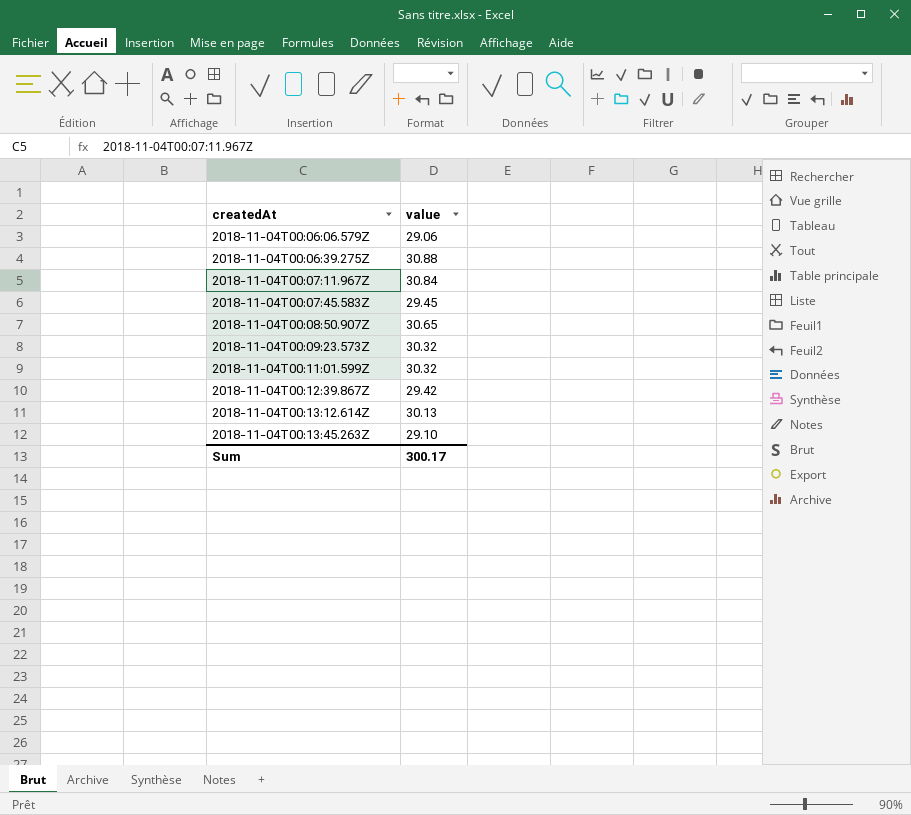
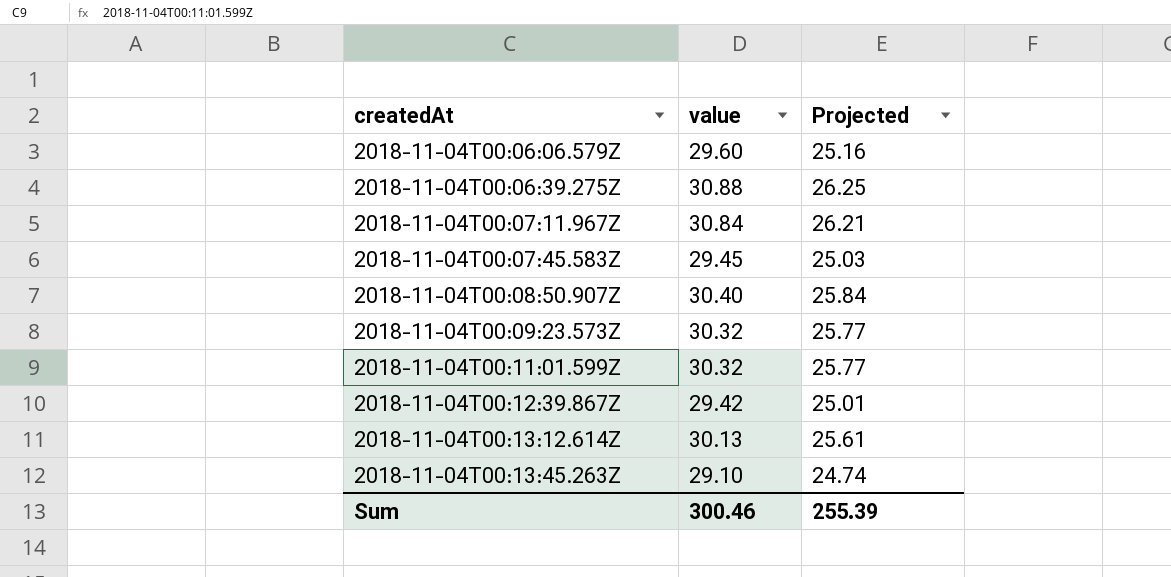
column Projected | formula: none -> [value] * 0.85
2018-11-04T00:06:06.579Z | value: 29.06 -> 29.60
2018-11-04T00:08:50.907Z | value: 30.65 -> 30.40
Sum | value: 300.17 -> 300.46

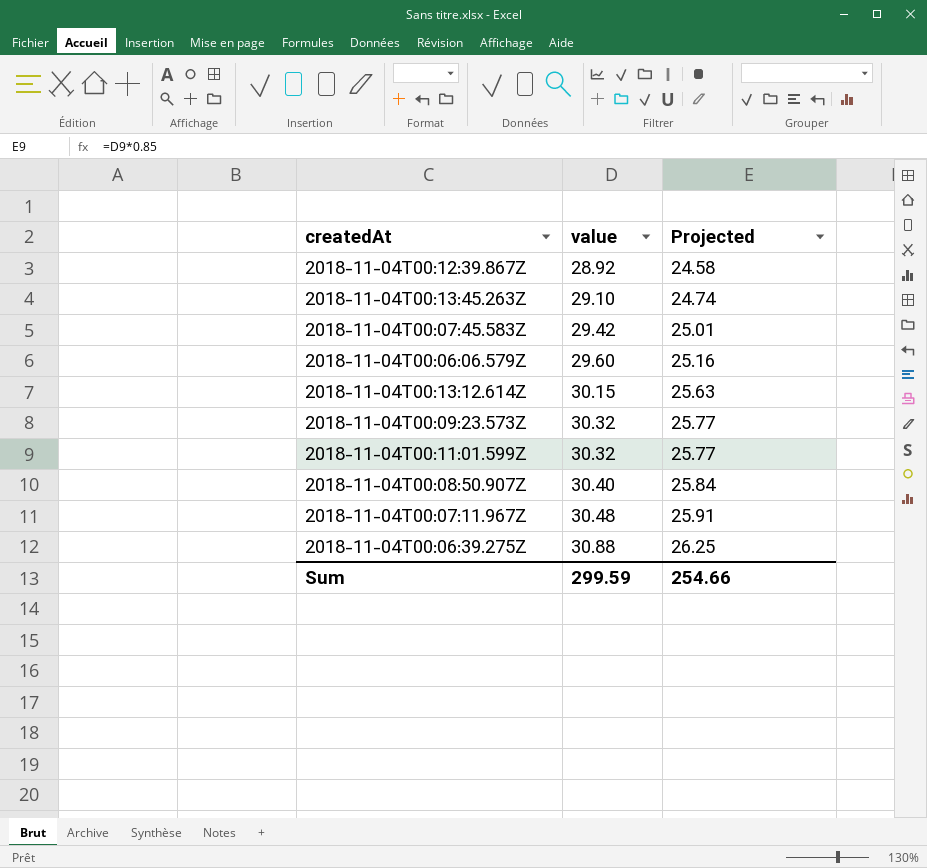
row order: createdAt ascending -> value ascending
2018-11-04T00:12:39.867Z | value: 29.42 -> 28.92
2018-11-04T00:12:39.867Z | Projected: 25.01 -> 24.58
2018-11-04T00:07:45.583Z | value: 29.45 -> 29.42
2018-11-04T00:07:45.583Z | Projected: 25.03 -> 25.01
2018-11-04T00:13:12.614Z | value: 30.13 -> 30.15
2018-11-04T00:13:12.614Z | Projected: 25.61 -> 25.63
2018-11-04T00:07:11.967Z | value: 30.84 -> 30.48
2018-11-04T00:07:11.967Z | Projected: 26.21 -> 25.91
Sum | value: 300.46 -> 299.59
Sum | Projected: 255.39 -> 254.66

